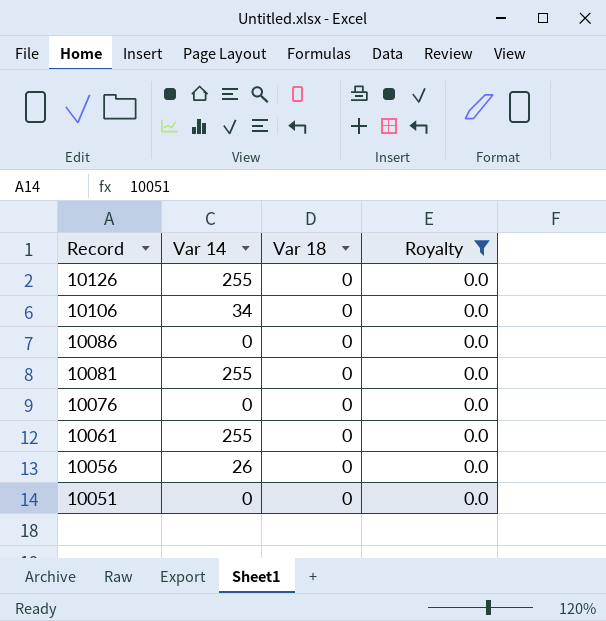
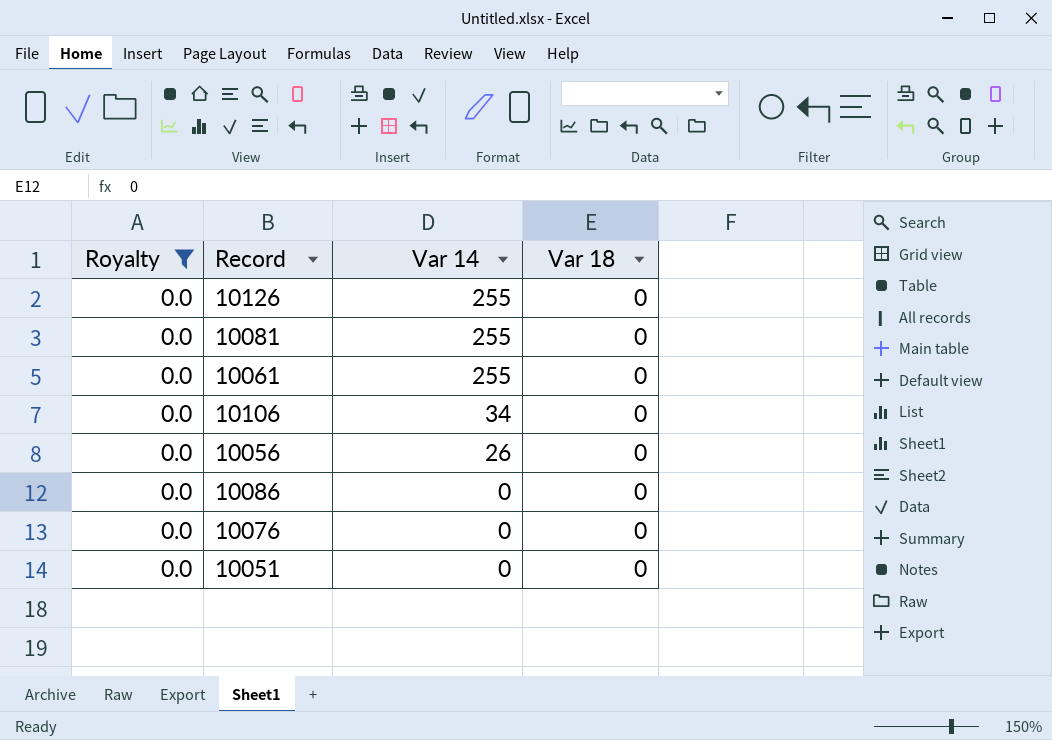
row order: Record descending -> Var 14 descending
column Royalty | position: 4 -> 1

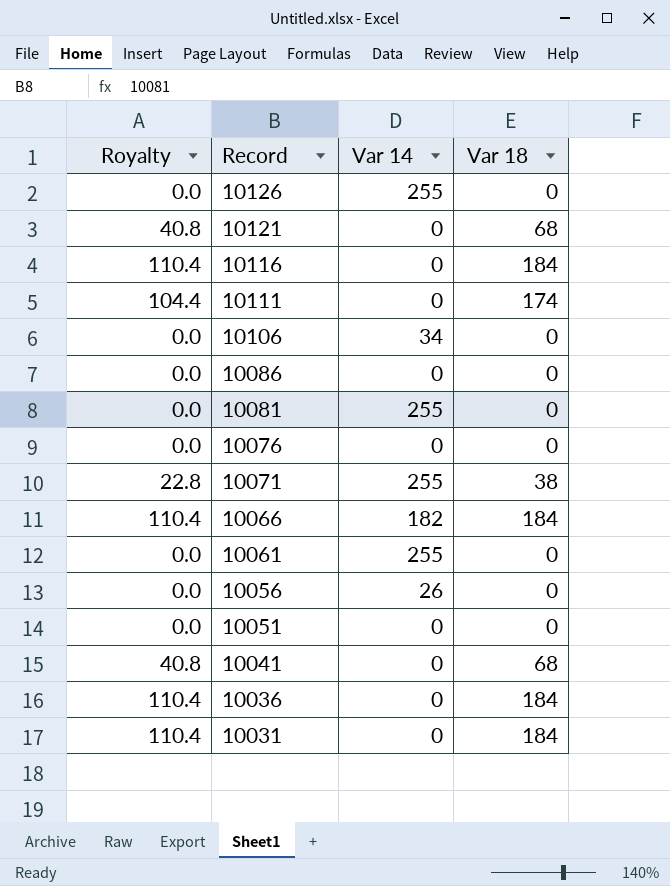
filter: Royalty = 0.0 -> none
row order: Var 14 descending -> Record descending

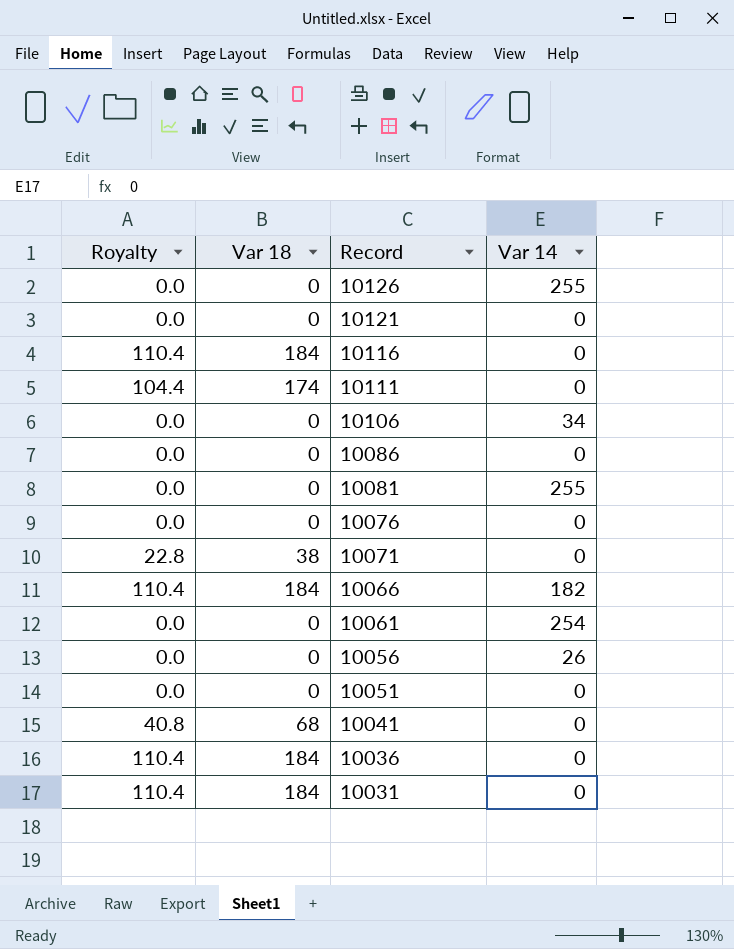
column Var 18 | position: 4 -> 2
10121 | Royalty: 40.8 -> 0.0
10121 | Var 18: 68 -> 0
10071 | Var 14: 255 -> 0
10061 | Var 14: 255 -> 254

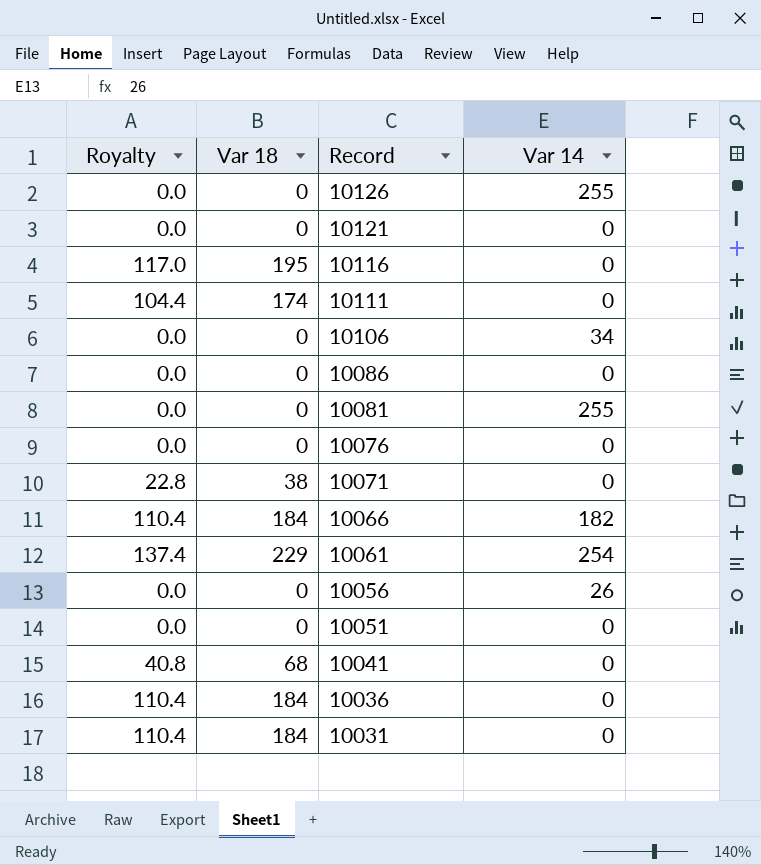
10116 | Royalty: 110.4 -> 117.0
10116 | Var 18: 184 -> 195
10061 | Royalty: 0.0 -> 137.4
10061 | Var 18: 0 -> 229

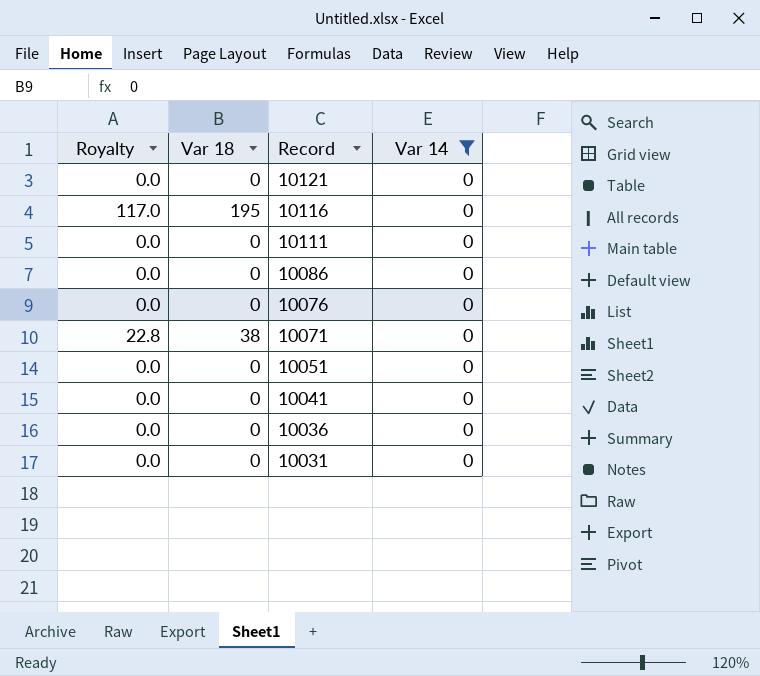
filter: none -> Var 14 = 0
10111 | Royalty: 104.4 -> 0.0
10111 | Var 18: 174 -> 0
10041 | Royalty: 40.8 -> 0.0
10041 | Var 18: 68 -> 0
10036 | Royalty: 110.4 -> 0.0
10036 | Var 18: 184 -> 0
10031 | Royalty: 110.4 -> 0.0
10031 | Var 18: 184 -> 0

